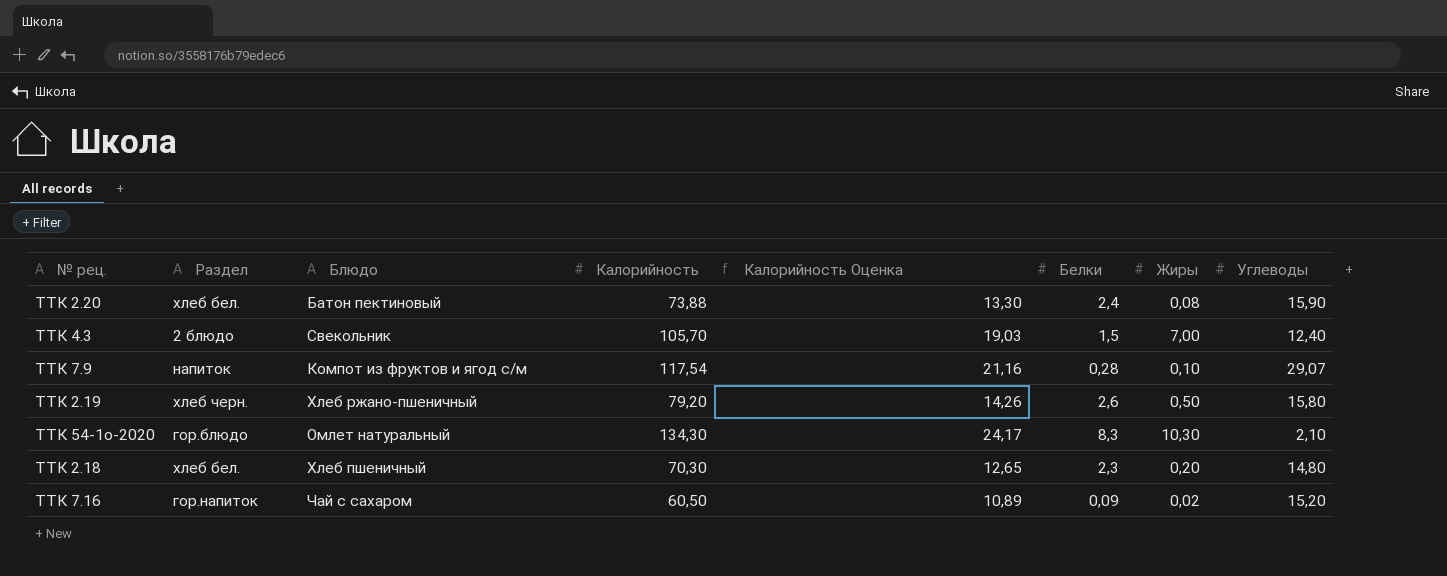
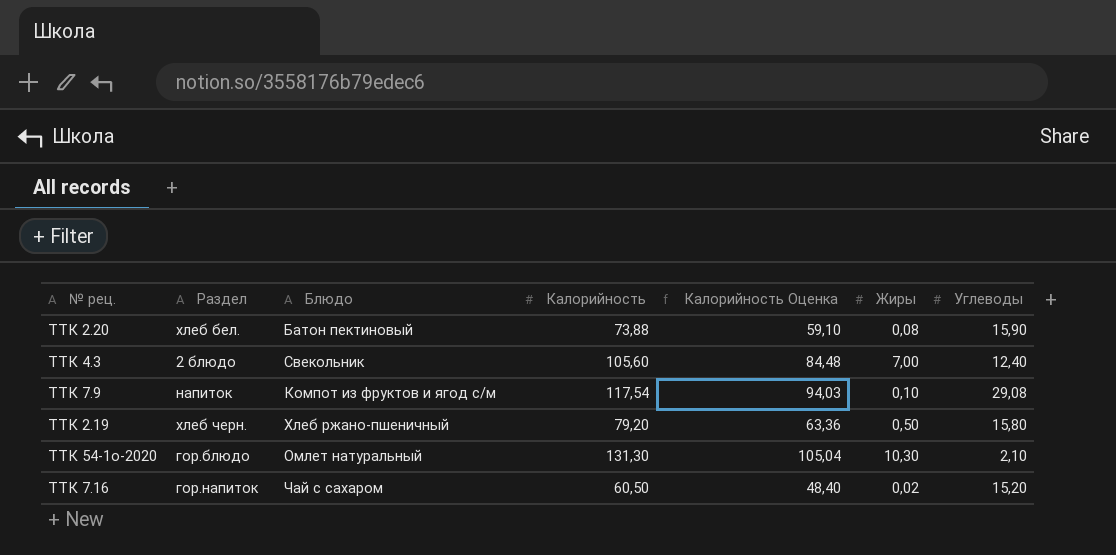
column Белки | position: 6 -> none
column Калорийность Оценка | formula: [Калорийность] * 0,18 -> [Калорийность] * 0,8
row ТТК 2.18: хлеб бел. | Хлеб пшеничный | 70,30 | 12,65 | 2,3 | 0,20 | 14,80 -> none
ТТК 4.3 | Калорийность: 105,70 -> 105,60
ТТК 7.9 | Углеводы: 29,07 -> 29,08
ТТК 54-1о-2020 | Калорийность: 134,30 -> 131,30

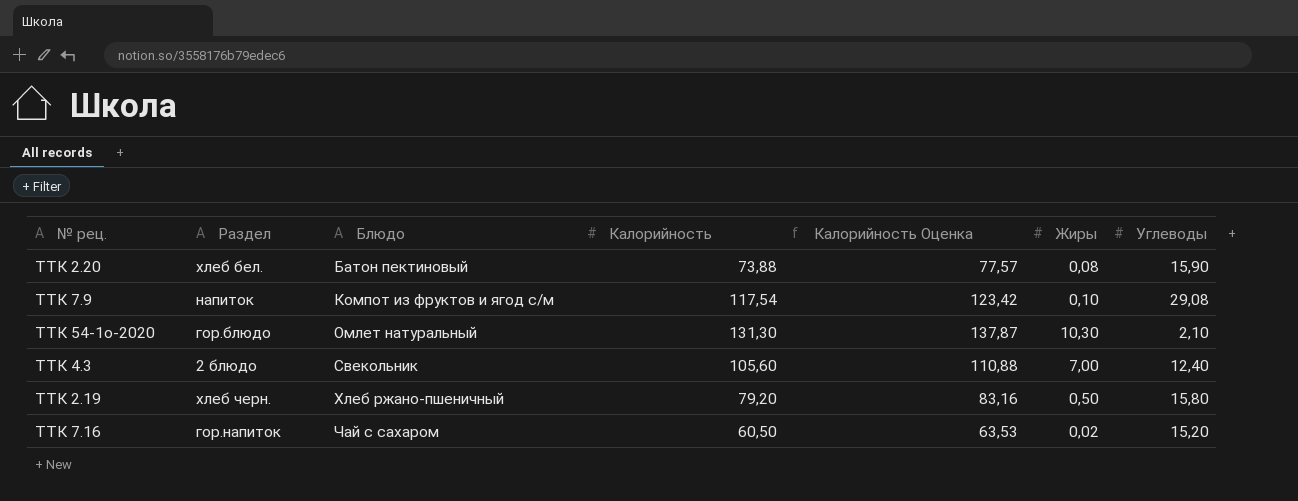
row order: none -> Блюдо ascending
column Калорийность Оценка | formula: [Калорийность] * 0,8 -> [Калорийность] * 1,05

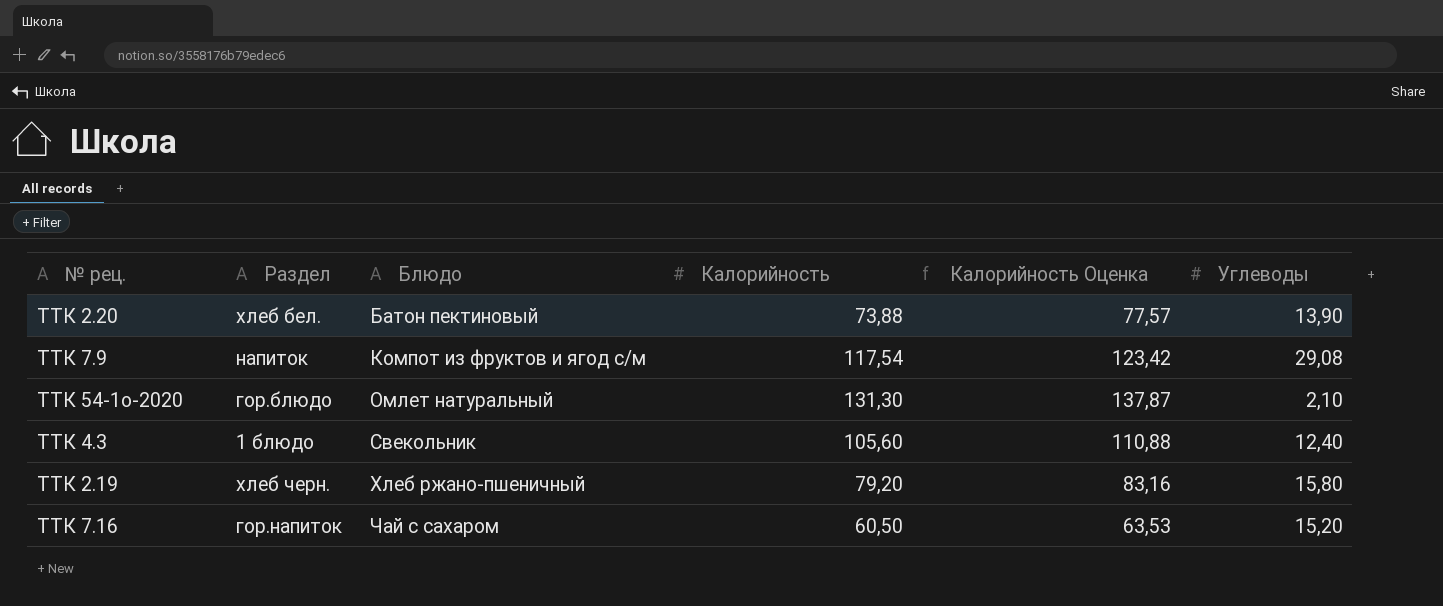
column Жиры | position: 6 -> none
ТТК 2.20 | Углеводы: 15,90 -> 13,90
ТТК 4.3 | Раздел: 2 блюдо -> 1 блюдо

